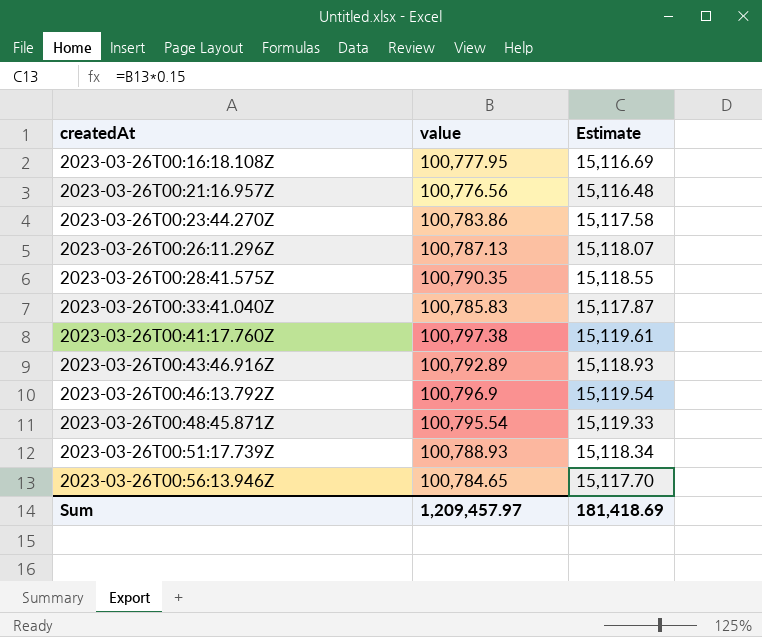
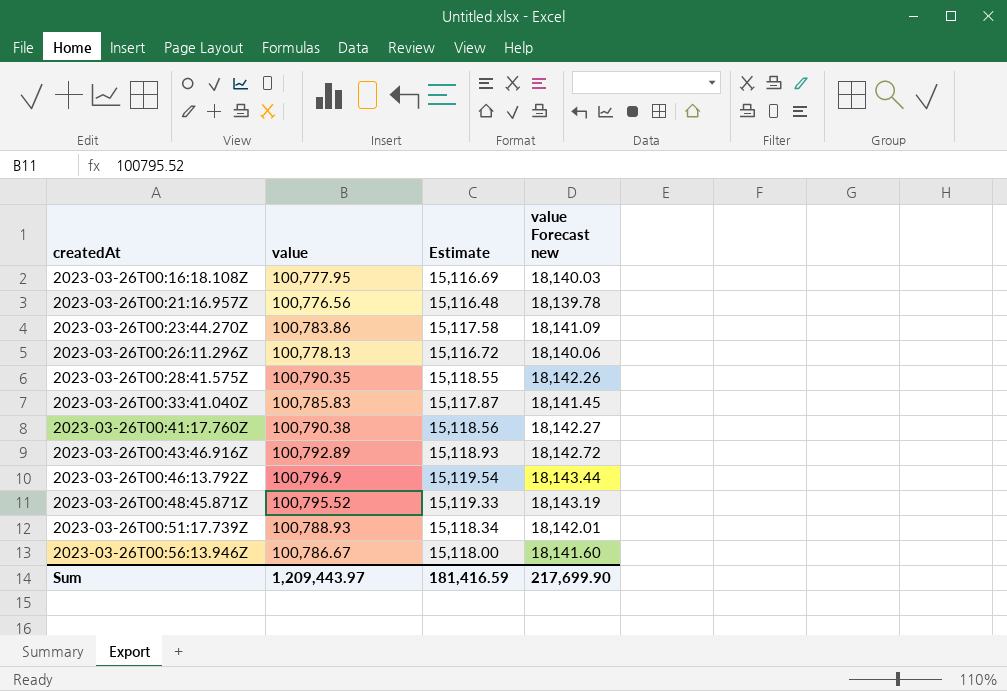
column value Forecast new | formula: none -> [value] * 0.18
2023-03-26T00:26:11.296Z | value: 100,787.13 -> 100,778.13
2023-03-26T00:26:11.296Z | Estimate: 15,118.07 -> 15,116.72
2023-03-26T00:41:17.760Z | value: 100,797.38 -> 100,790.38
2023-03-26T00:41:17.760Z | Estimate: 15,119.61 -> 15,118.56
2023-03-26T00:48:45.871Z | value: 100,795.54 -> 100,795.52
2023-03-26T00:56:13.946Z | value: 100,784.65 -> 100,786.67
2023-03-26T00:56:13.946Z | Estimate: 15,117.70 -> 15,118.00
Sum | value: 1,209,457.97 -> 1,209,443.97
Sum | Estimate: 181,418.69 -> 181,416.59

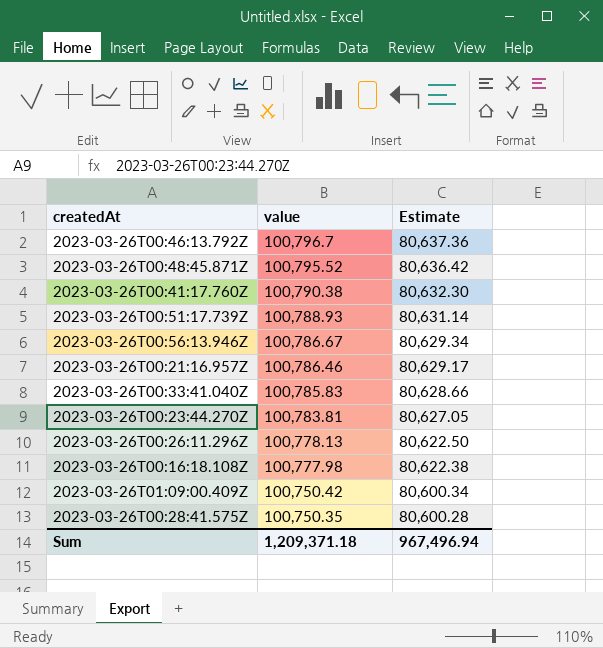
row order: createdAt ascending -> value descending
column value Forecast new | formula: [value] * 0.18 -> none
column Estimate | formula: [value] * 0.15 -> [value] * 0.8
row 2023-03-26T00:43:46.916Z: 100,792.89 | 15,118.93 | 18,142.72 -> none
2023-03-26T00:46:13.792Z | value: 100,796.9 -> 100,796.7
2023-03-26T00:21:16.957Z | value: 100,776.56 -> 100,786.46
2023-03-26T00:23:44.270Z | value: 100,783.86 -> 100,783.81
2023-03-26T00:16:18.108Z | value: 100,777.95 -> 100,777.98
row 2023-03-26T01:09:00.409Z: none -> 100,750.42 | 80,600.34
2023-03-26T00:28:41.575Z | value: 100,790.35 -> 100,750.35
Sum | value: 1,209,443.97 -> 1,209,371.18
Sum | Estimate: 181,416.59 -> 967,496.94

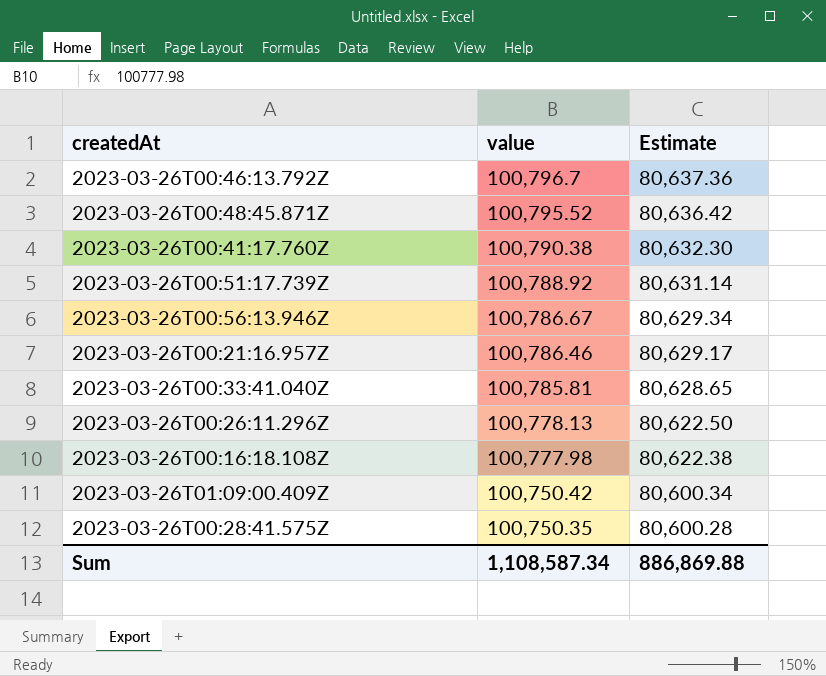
row 2023-03-26T00:23:44.270Z: 100,783.81 | 80,627.05 -> none
2023-03-26T00:51:17.739Z | value: 100,788.93 -> 100,788.92
2023-03-26T00:33:41.040Z | value: 100,785.83 -> 100,785.81
2023-03-26T00:33:41.040Z | Estimate: 80,628.66 -> 80,628.65
Sum | value: 1,209,371.18 -> 1,108,587.34
Sum | Estimate: 967,496.94 -> 886,869.88

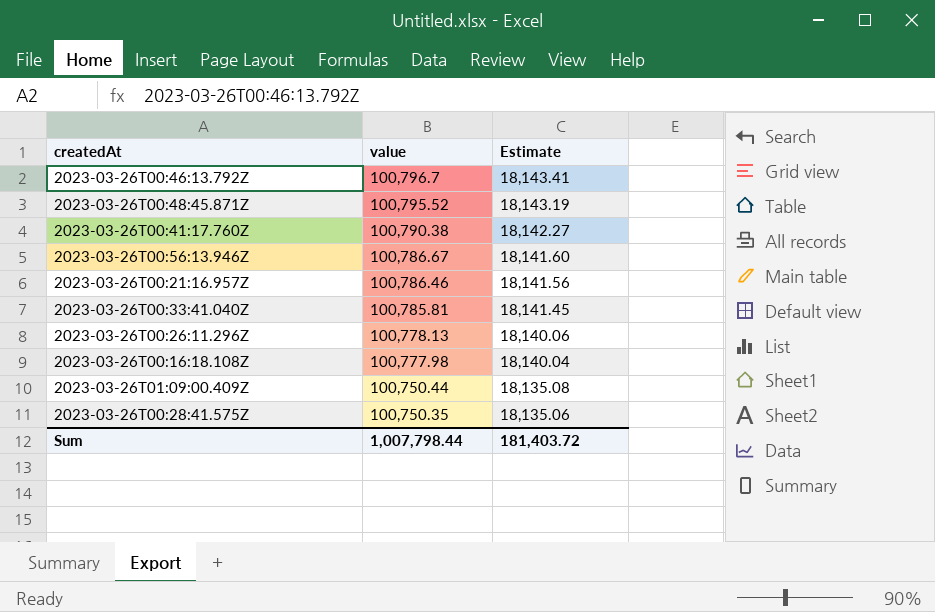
column Estimate | formula: [value] * 0.8 -> [value] * 0.18
row 2023-03-26T00:51:17.739Z: 100,788.92 | 80,631.14 -> none
2023-03-26T01:09:00.409Z | value: 100,750.42 -> 100,750.44
Sum | value: 1,108,587.34 -> 1,007,798.44
Sum | Estimate: 886,869.88 -> 181,403.72

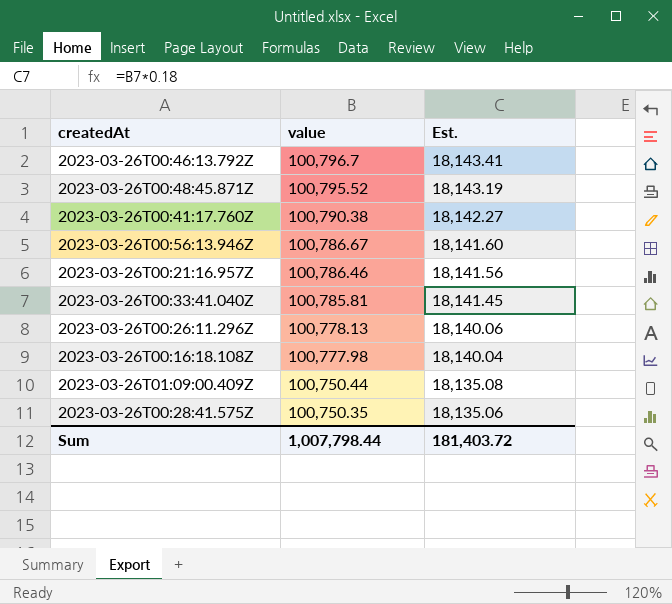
column name: Estimate -> Est.

